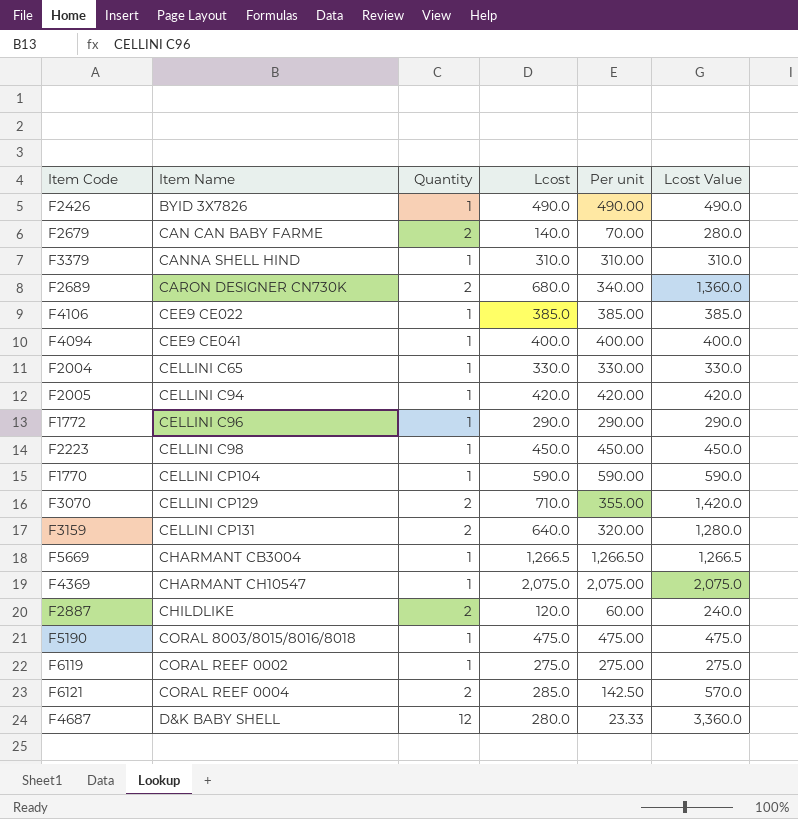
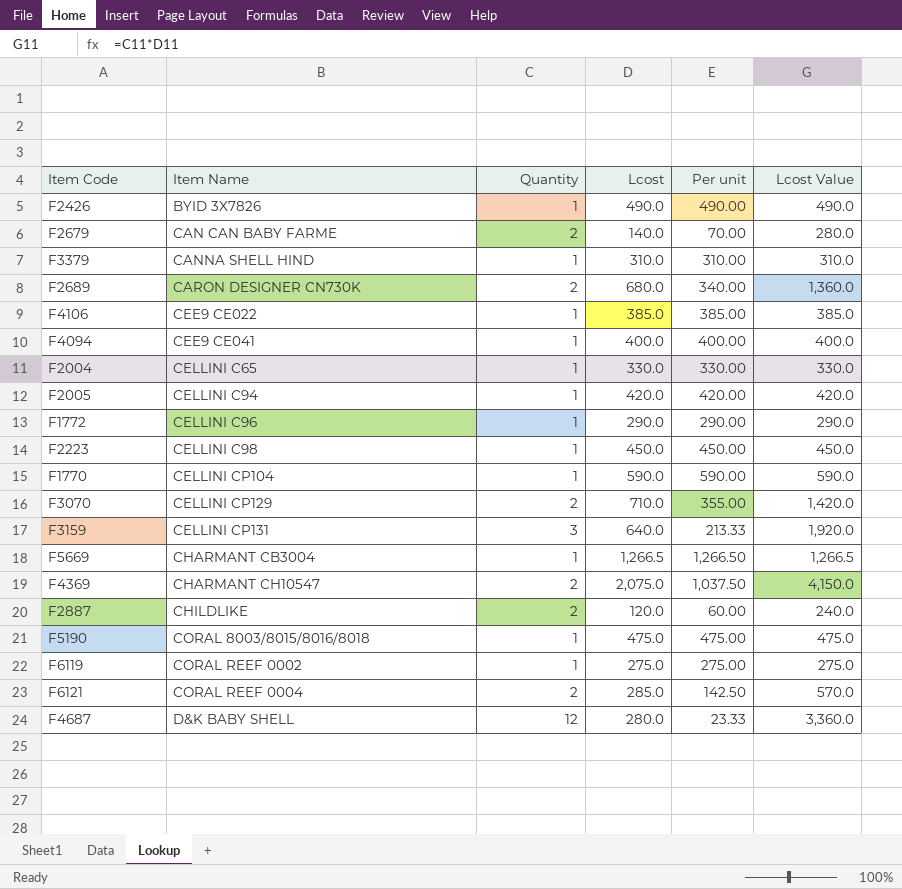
F3159 | Quantity: 2 -> 3
F3159 | Per unit: 320.00 -> 213.33
F3159 | Lcost Value: 1,280.0 -> 1,920.0
F4369 | Quantity: 1 -> 2
F4369 | Per unit: 2,075.00 -> 1,037.50
F4369 | Lcost Value: 2,075.0 -> 4,150.0

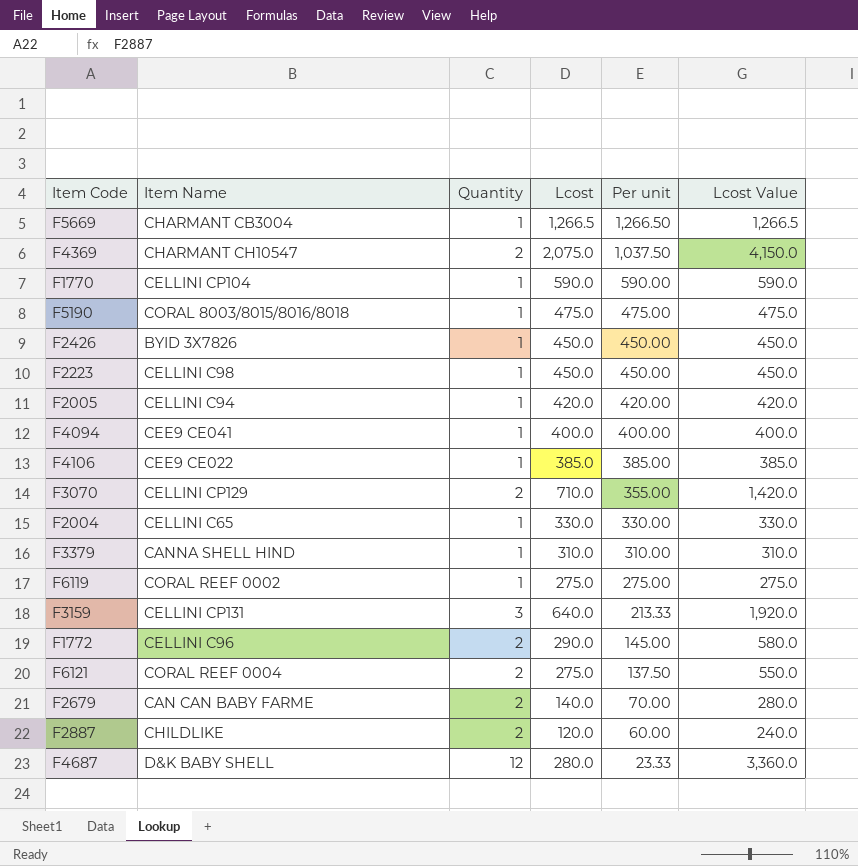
row order: Item Name ascending -> Per unit descending
row F2689: CARON DESIGNER CN730K | 2 | 680.0 | 340.00 | 1,360.0 -> none
F2426 | Lcost: 490.0 -> 450.0
F2426 | Per unit: 490.00 -> 450.00
F2426 | Lcost Value: 490.0 -> 450.0
F1772 | Quantity: 1 -> 2
F1772 | Per unit: 290.00 -> 145.00
F1772 | Lcost Value: 290.0 -> 580.0
F6121 | Lcost: 285.0 -> 275.0
F6121 | Per unit: 142.50 -> 137.50
F6121 | Lcost Value: 570.0 -> 550.0

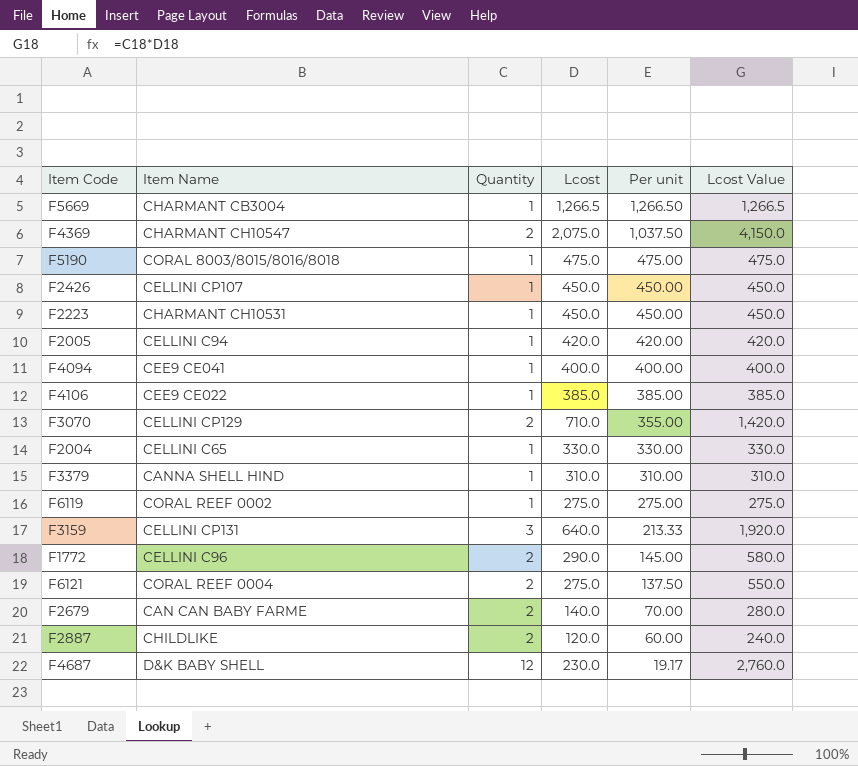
row F1770: CELLINI CP104 | 1 | 590.0 | 590.00 | 590.0 -> none
F2426 | Item Name: BYID 3X7826 -> CELLINI CP107
F2223 | Item Name: CELLINI C98 -> CHARMANT CH10531
F4687 | Lcost: 280.0 -> 230.0
F4687 | Per unit: 23.33 -> 19.17
F4687 | Lcost Value: 3,360.0 -> 2,760.0

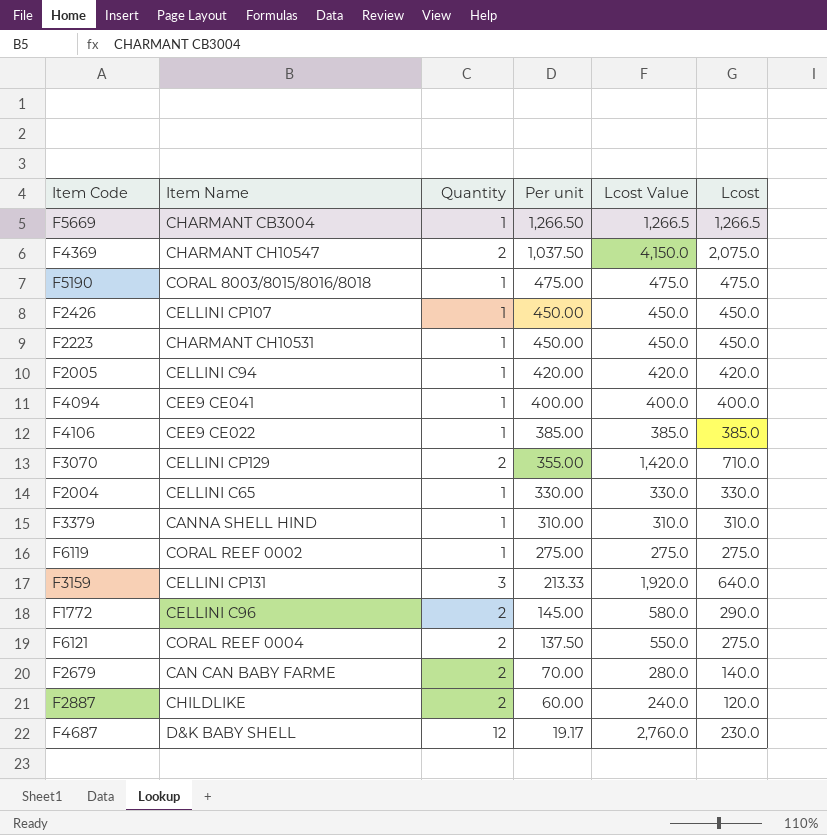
column Lcost | position: 4 -> 6

